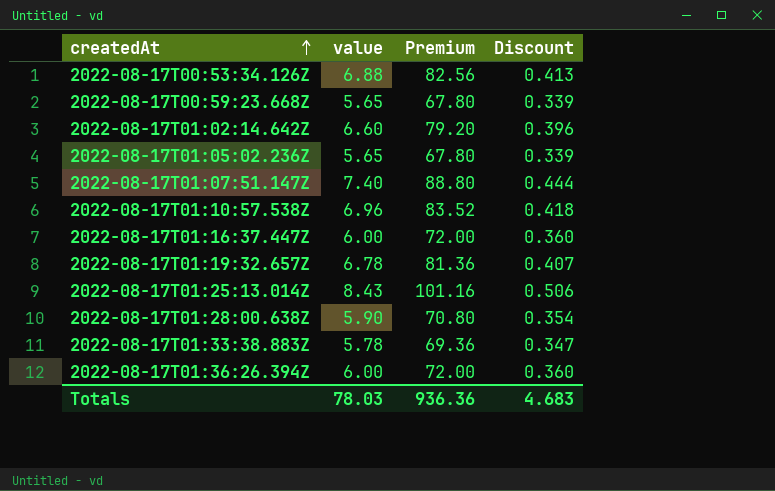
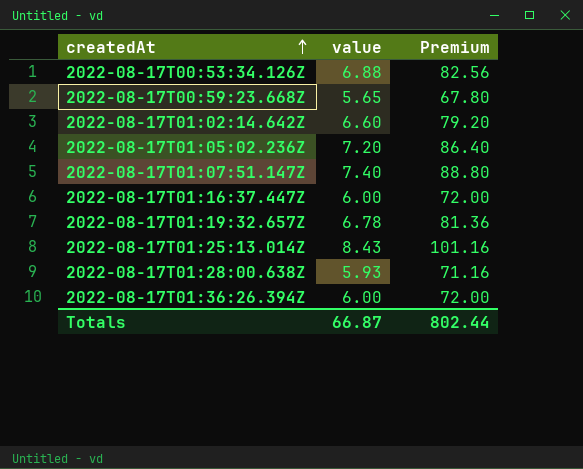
column Discount | formula: [value] * 0.06 -> none
row 2022-08-17T01:10:57.538Z: 6.96 | 83.52 | 0.418 -> none
row 2022-08-17T01:33:38.883Z: 5.78 | 69.36 | 0.347 -> none
2022-08-17T01:05:02.236Z | value: 5.65 -> 7.20
2022-08-17T01:05:02.236Z | Premium: 67.80 -> 86.40
2022-08-17T01:28:00.638Z | value: 5.90 -> 5.93
2022-08-17T01:28:00.638Z | Premium: 70.80 -> 71.16
Totals | value: 78.03 -> 66.87
Totals | Premium: 936.36 -> 802.44

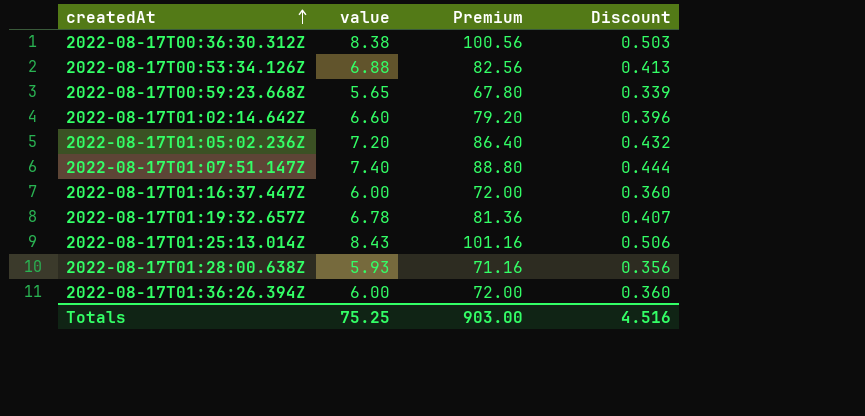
column Discount | formula: none -> [value] * 0.06
row 2022-08-17T00:36:30.312Z: none -> 8.38 | 100.56 | 0.503
Totals | value: 66.87 -> 75.25
Totals | Premium: 802.44 -> 903.00

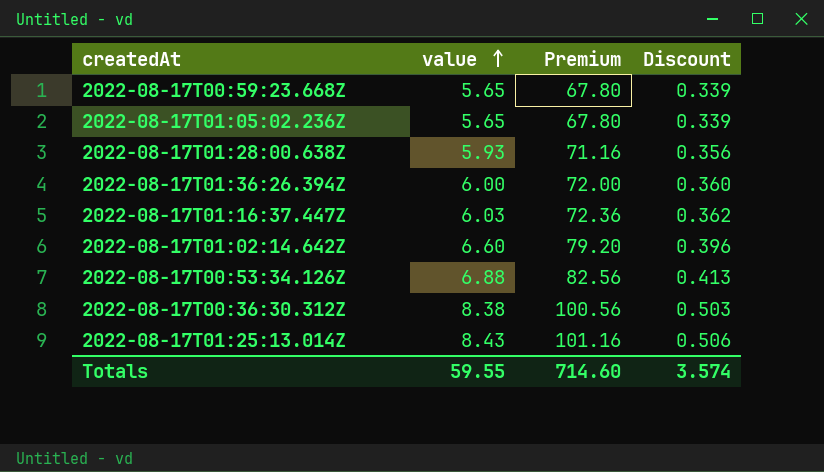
row order: createdAt ascending -> value ascending
row 2022-08-17T01:07:51.147Z: 7.40 | 88.80 | 0.444 -> none
row 2022-08-17T01:19:32.657Z: 6.78 | 81.36 | 0.407 -> none
2022-08-17T01:05:02.236Z | value: 7.20 -> 5.65
2022-08-17T01:05:02.236Z | Premium: 86.40 -> 67.80
2022-08-17T01:05:02.236Z | Discount: 0.432 -> 0.339
2022-08-17T01:16:37.447Z | value: 6.00 -> 6.03
2022-08-17T01:16:37.447Z | Premium: 72.00 -> 72.36
2022-08-17T01:16:37.447Z | Discount: 0.360 -> 0.362
Totals | value: 75.25 -> 59.55
Totals | Premium: 903.00 -> 714.60
Totals | Discount: 4.516 -> 3.574

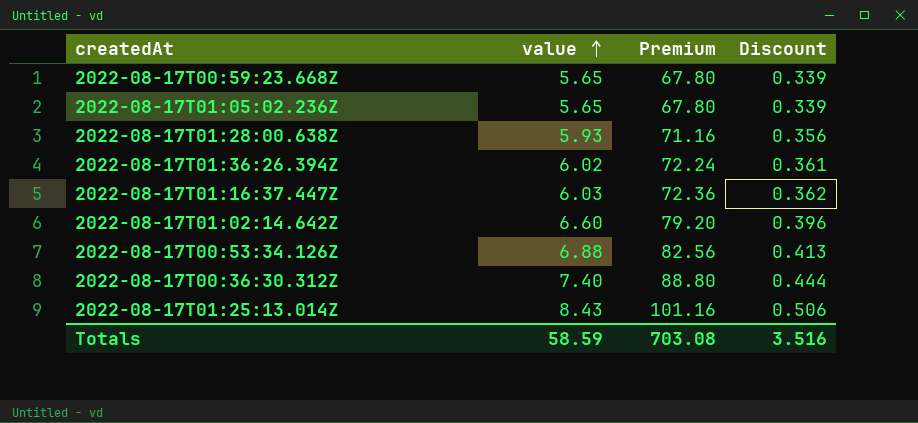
2022-08-17T01:36:26.394Z | value: 6.00 -> 6.02
2022-08-17T01:36:26.394Z | Premium: 72.00 -> 72.24
2022-08-17T01:36:26.394Z | Discount: 0.360 -> 0.361
2022-08-17T00:36:30.312Z | value: 8.38 -> 7.40
2022-08-17T00:36:30.312Z | Premium: 100.56 -> 88.80
2022-08-17T00:36:30.312Z | Discount: 0.503 -> 0.444
Totals | value: 59.55 -> 58.59
Totals | Premium: 714.60 -> 703.08
Totals | Discount: 3.574 -> 3.516

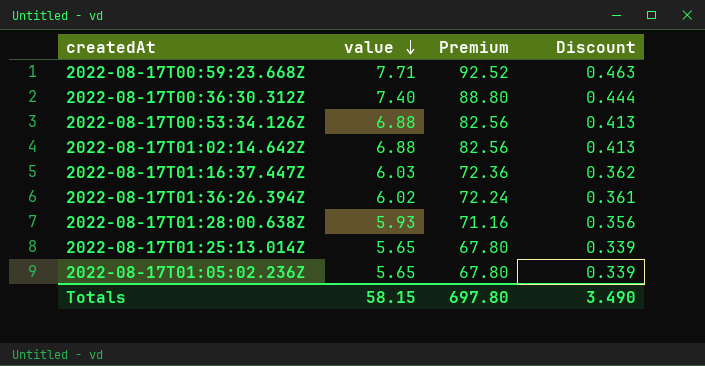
row order: value ascending -> value descending
2022-08-17T00:59:23.668Z | value: 5.65 -> 7.71
2022-08-17T00:59:23.668Z | Premium: 67.80 -> 92.52
2022-08-17T00:59:23.668Z | Discount: 0.339 -> 0.463
2022-08-17T01:02:14.642Z | value: 6.60 -> 6.88
2022-08-17T01:02:14.642Z | Premium: 79.20 -> 82.56
2022-08-17T01:02:14.642Z | Discount: 0.396 -> 0.413
2022-08-17T01:25:13.014Z | value: 8.43 -> 5.65
2022-08-17T01:25:13.014Z | Premium: 101.16 -> 67.80
2022-08-17T01:25:13.014Z | Discount: 0.506 -> 0.339
Totals | value: 58.59 -> 58.15
Totals | Premium: 703.08 -> 697.80
Totals | Discount: 3.516 -> 3.490

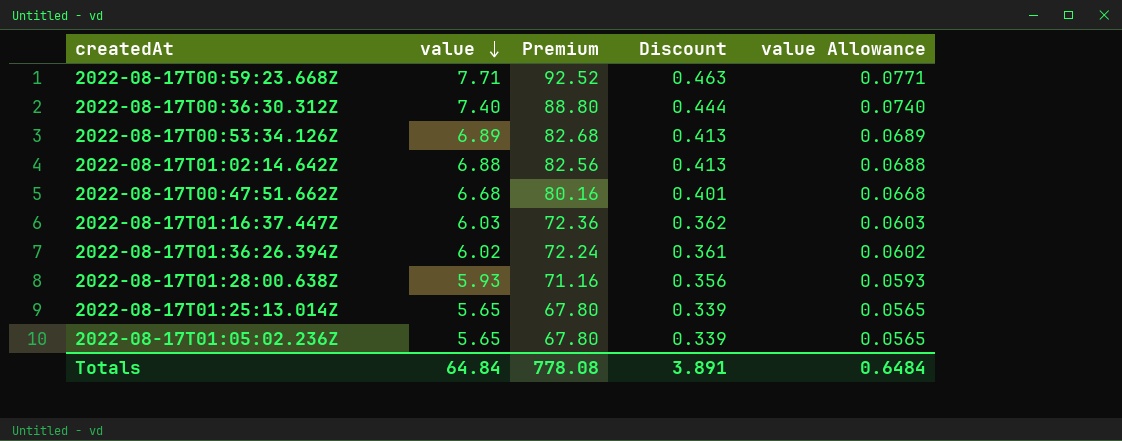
column value Allowance | formula: none -> [value] * 0.01
2022-08-17T00:53:34.126Z | value: 6.88 -> 6.89
2022-08-17T00:53:34.126Z | Premium: 82.56 -> 82.68
row 2022-08-17T00:47:51.662Z: none -> 6.68 | 80.16 | 0.401 | 0.0668
Totals | value: 58.15 -> 64.84
Totals | Premium: 697.80 -> 778.08
Totals | Discount: 3.490 -> 3.891

